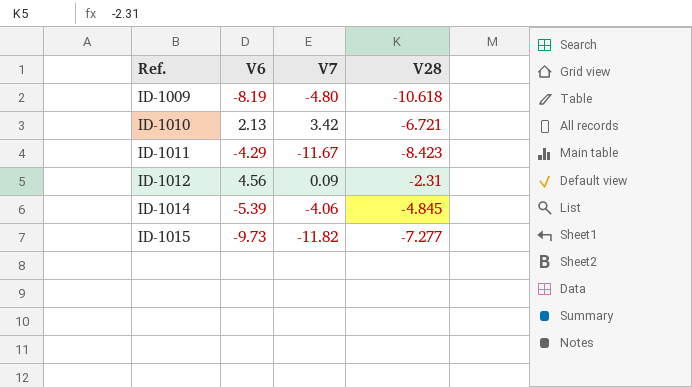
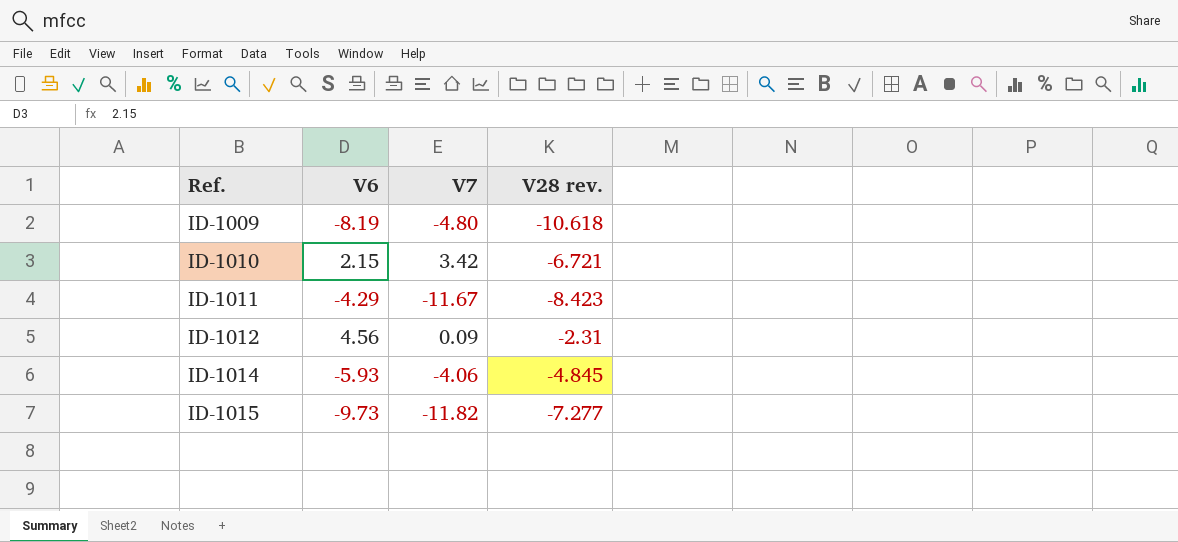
column name: V28 -> V28 rev.
ID-1010 | V6: 2.13 -> 2.15
ID-1014 | V6: -5.39 -> -5.93

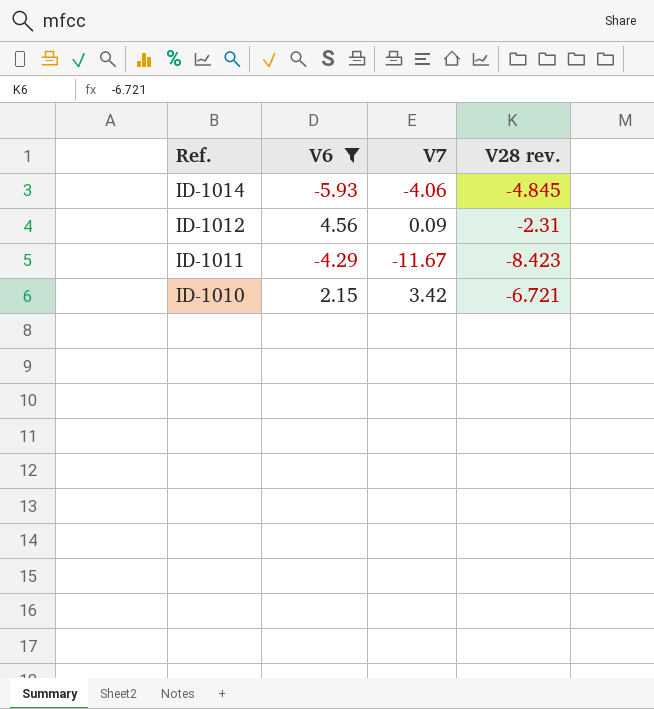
filter: none -> V6 >= -5.93
row order: Ref. ascending -> Ref. descending

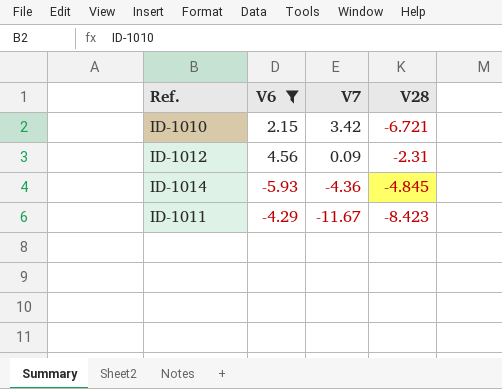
row order: Ref. descending -> V7 descending
column name: V28 rev. -> V28
ID-1014 | V7: -4.06 -> -4.36

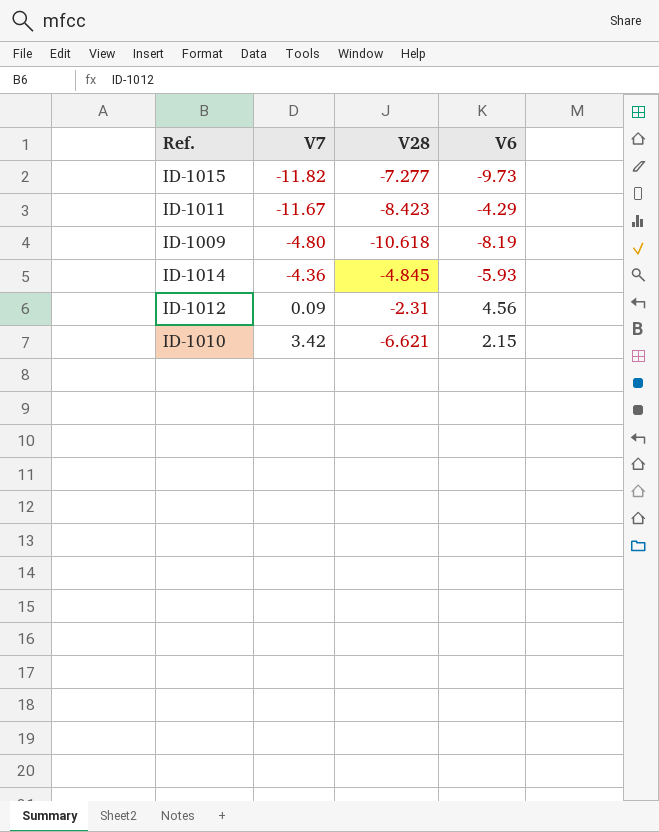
filter: V6 >= -5.93 -> none
row order: V7 descending -> V7 ascending
column V6 | position: 2 -> 4
ID-1010 | V28: -6.721 -> -6.621

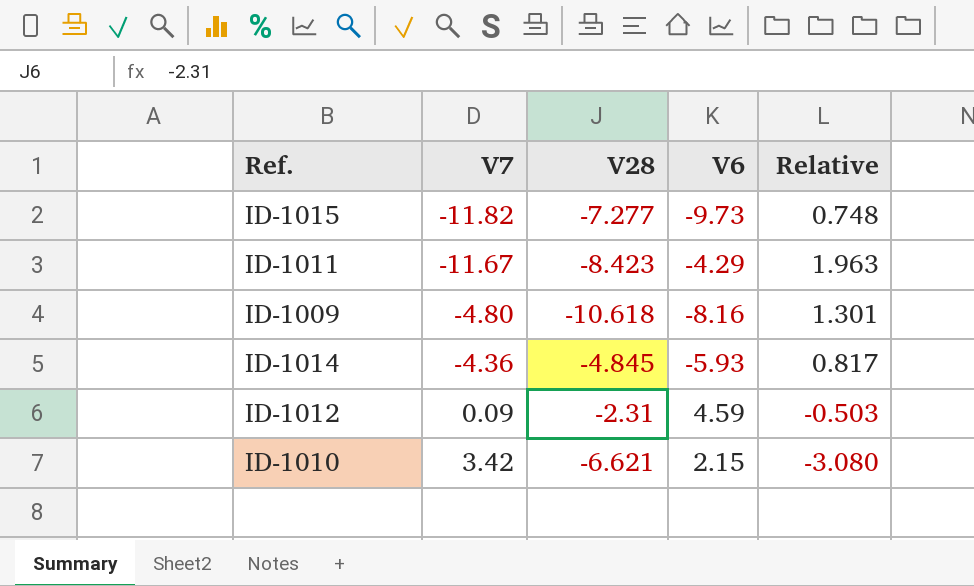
column Relative | formula: none -> [V28] / [V6]
ID-1009 | V6: -8.19 -> -8.16
ID-1012 | V6: 4.56 -> 4.59

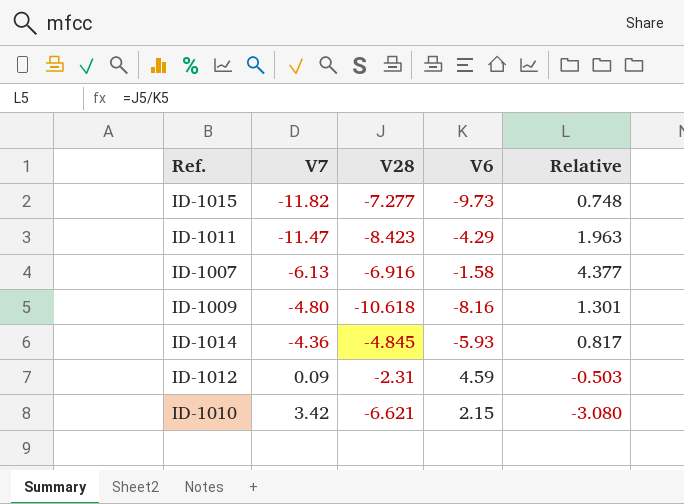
ID-1011 | V7: -11.67 -> -11.47
row ID-1007: none -> -6.13 | -6.916 | -1.58 | 4.377

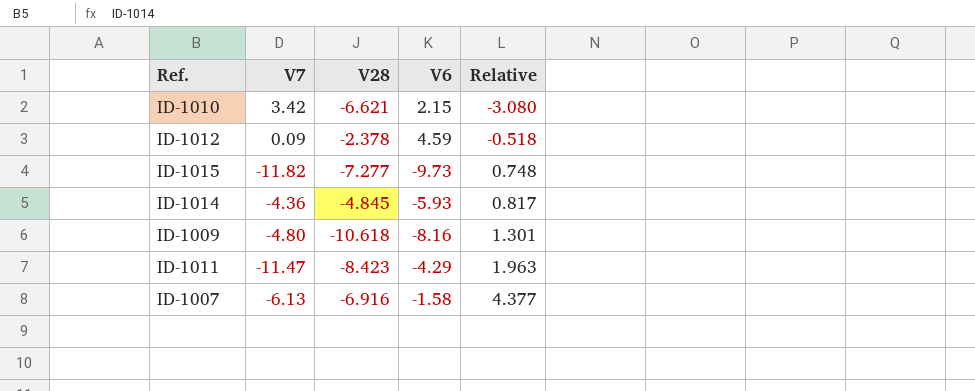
row order: V7 ascending -> Relative ascending
ID-1012 | V28: -2.31 -> -2.378
ID-1012 | Relative: -0.503 -> -0.518

